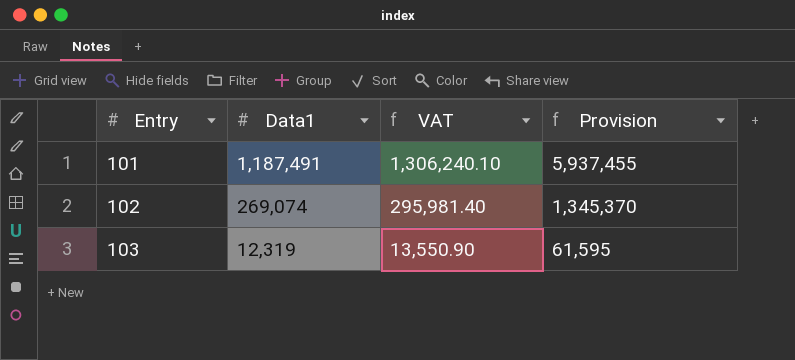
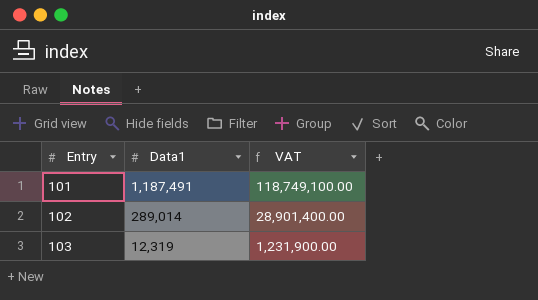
column Provision | formula: [Data1] * 5 -> none
column VAT | formula: [Data1] * 1.1 -> [Data1] * 100
102 | Data1: 269,074 -> 289,014

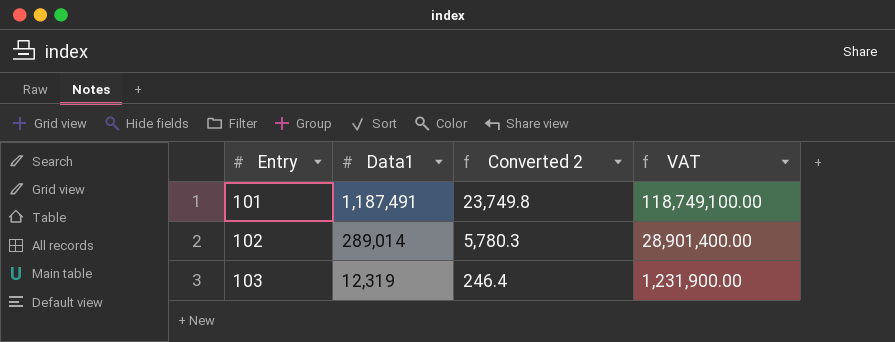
column Converted 2 | formula: none -> [Data1] * 0.02

